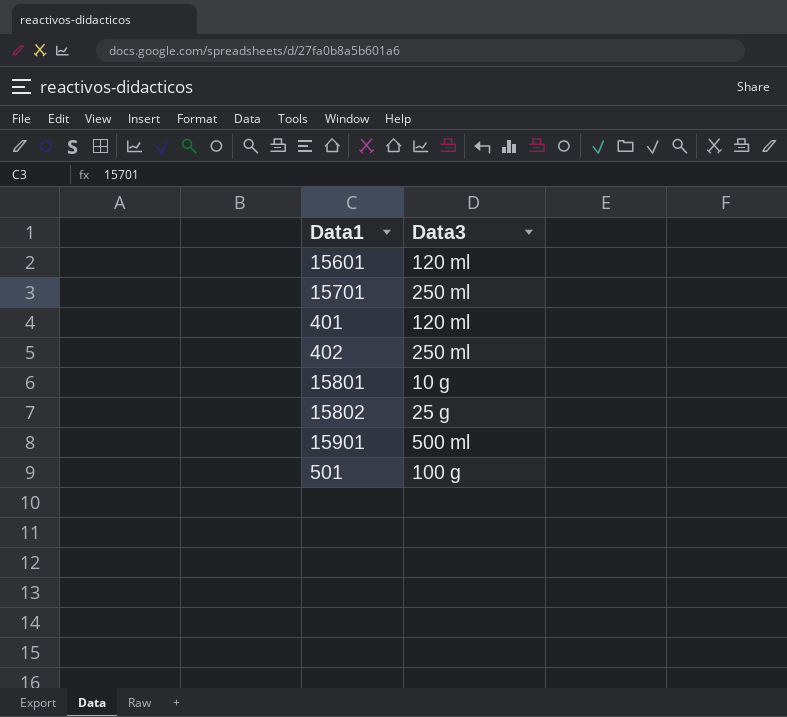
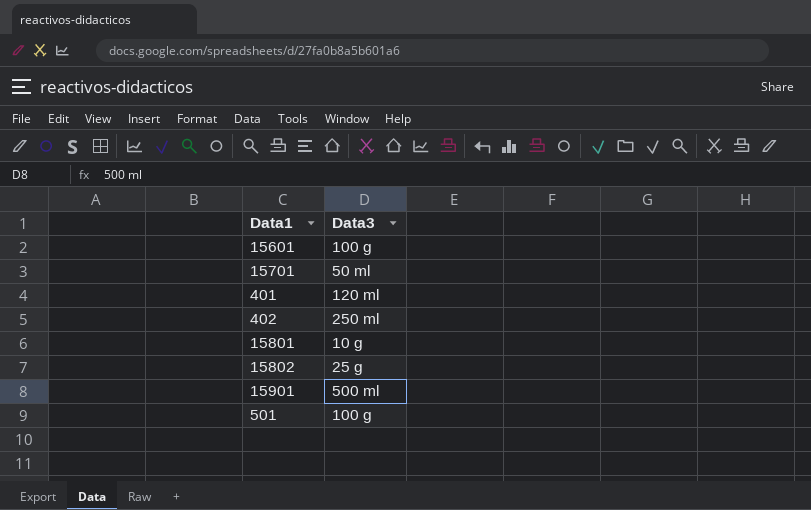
15601 | Data3: 120 ml -> 100 g
15701 | Data3: 250 ml -> 50 ml

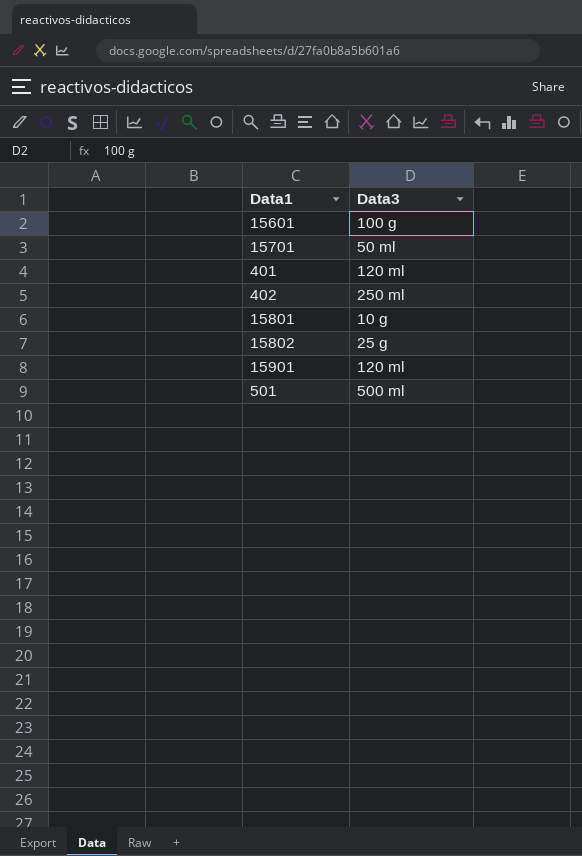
15901 | Data3: 500 ml -> 120 ml
501 | Data3: 100 g -> 500 ml

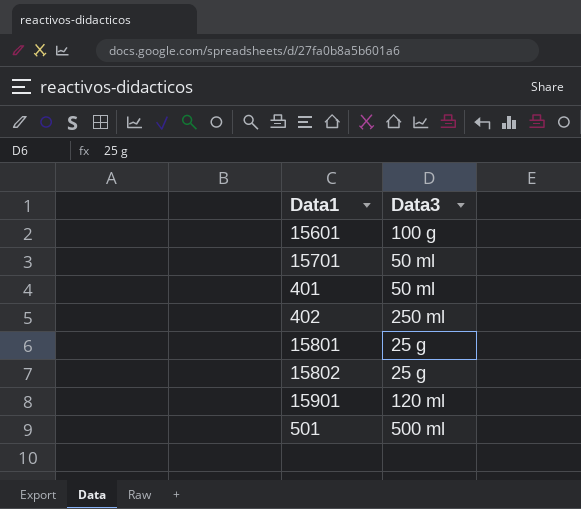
401 | Data3: 120 ml -> 50 ml
15801 | Data3: 10 g -> 25 g

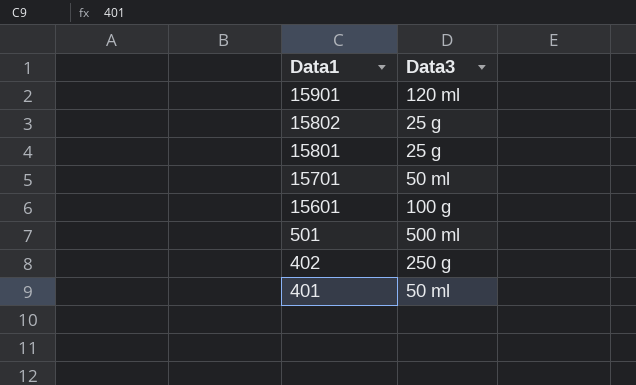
row order: none -> Data1 descending
402 | Data3: 250 ml -> 250 g

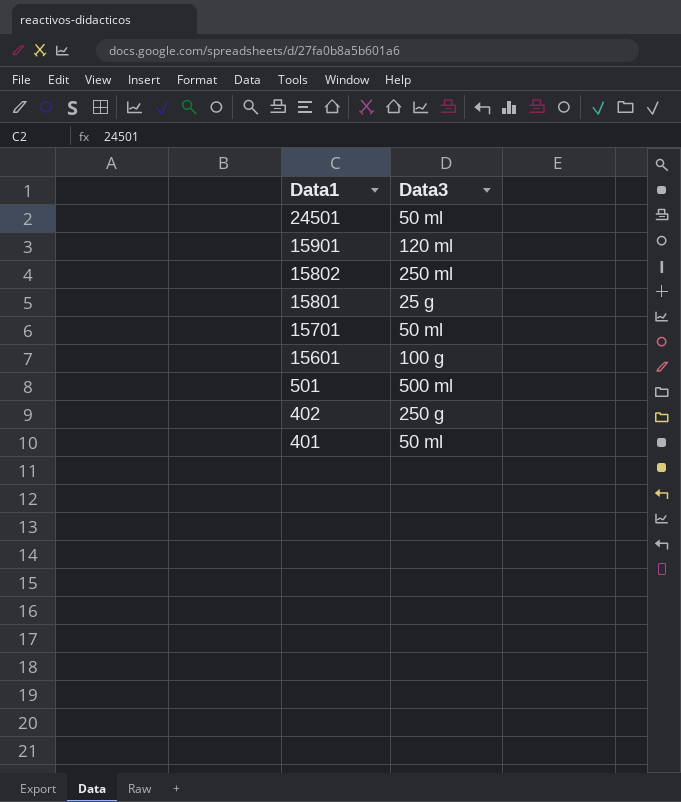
row 24501: none -> 50 ml
15802 | Data3: 25 g -> 250 ml

